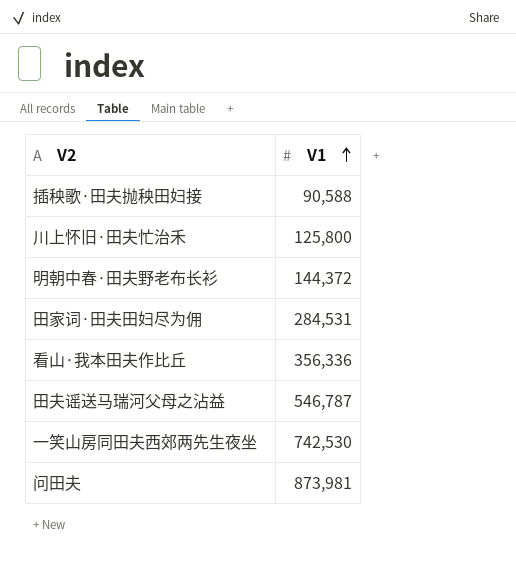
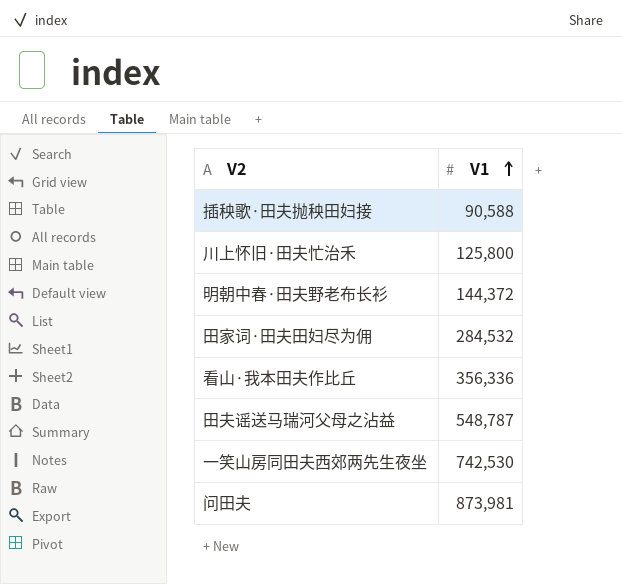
田家词·田夫田妇尽为佣 | V1: 284,531 -> 284,532
田夫谣送马瑞河父母之沾益 | V1: 546,787 -> 548,787

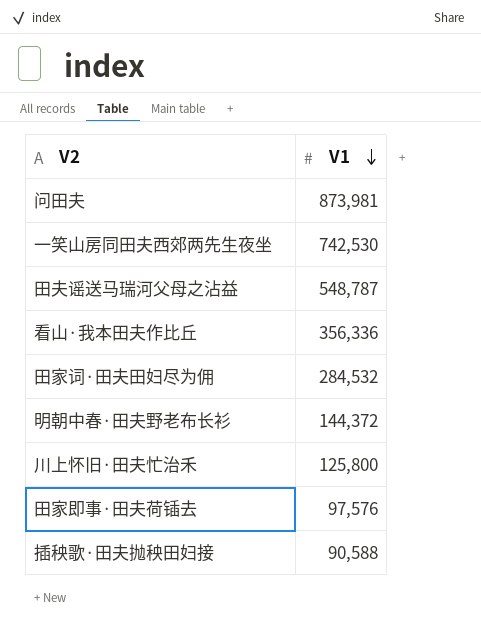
row order: V1 ascending -> V1 descending
row 田家即事·田夫荷锸去: none -> 97,576

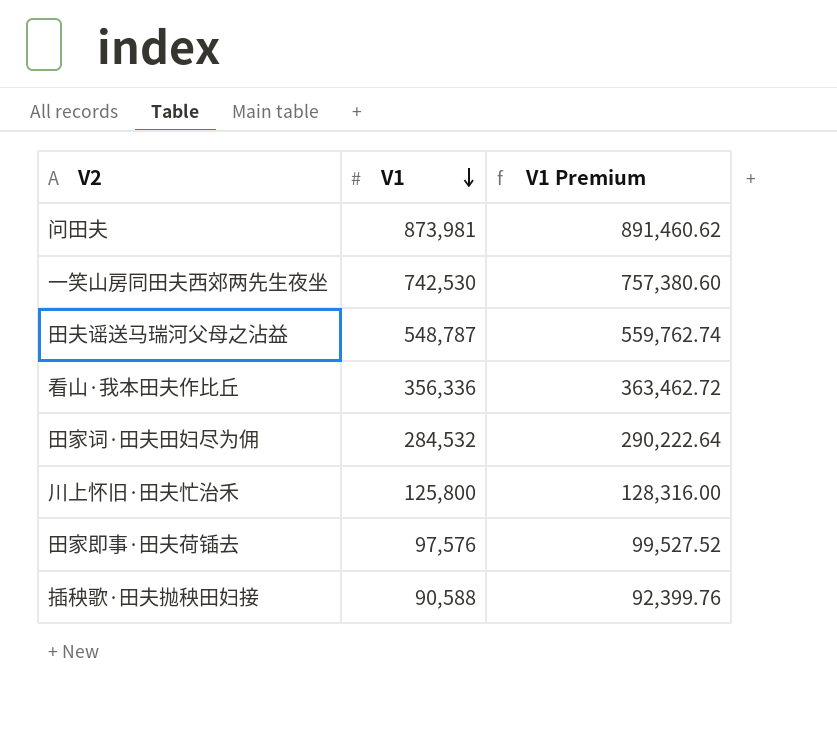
column V1 Premium | formula: none -> [V1] * 1.02
row 明朝中春·田夫野老布长衫: 144,372 -> none

